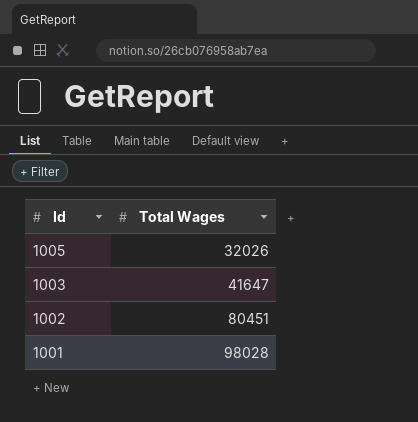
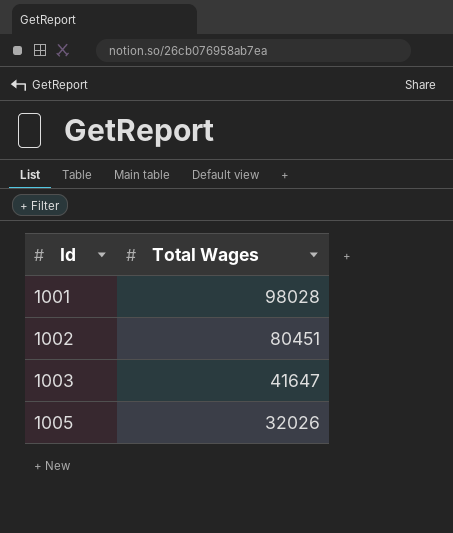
row order: Id descending -> Id ascending

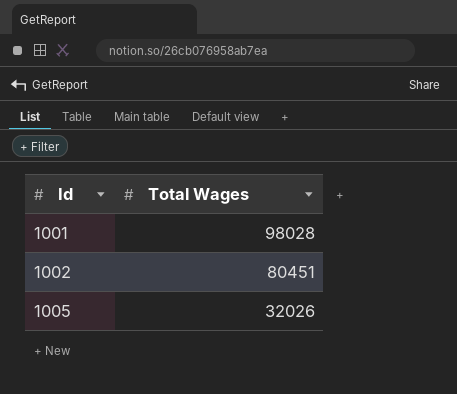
row 1003: 41647 -> none

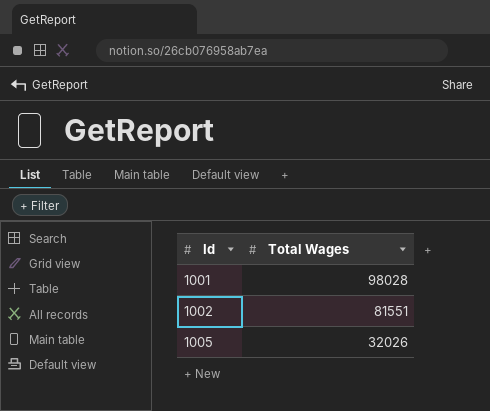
1002 | Total Wages: 80451 -> 81551

